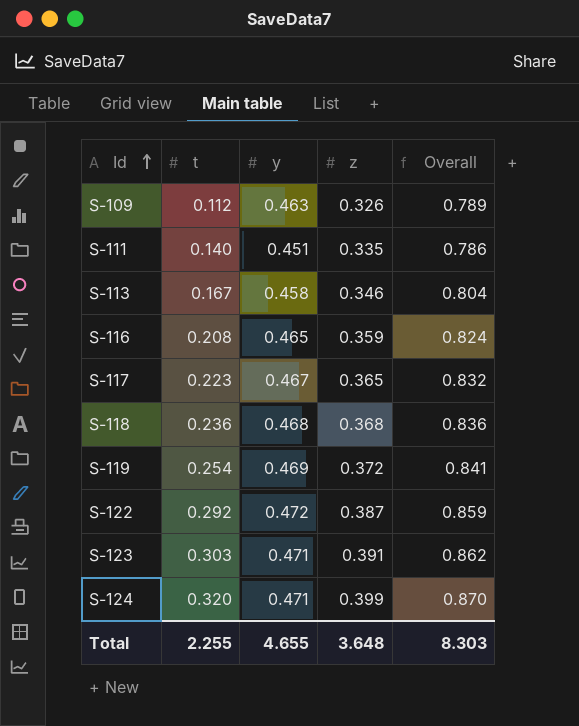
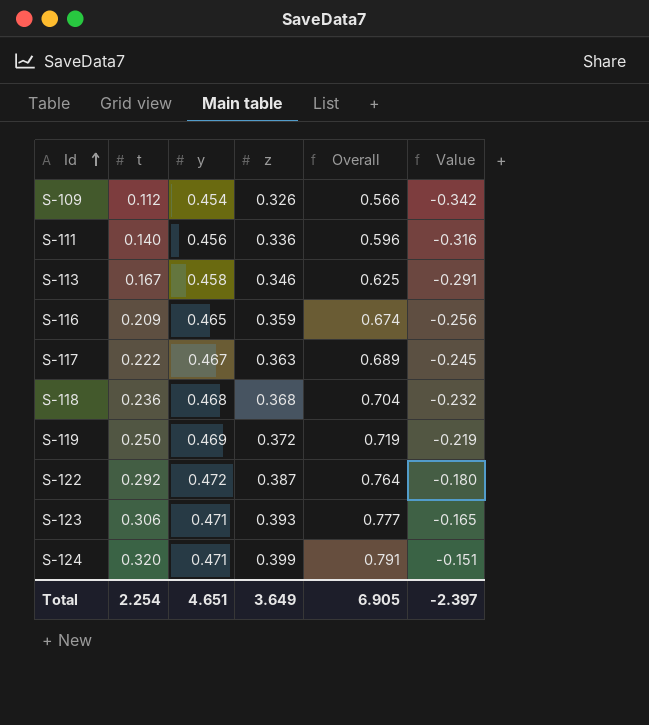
column Overall | formula: [y] + [z] -> [t] + [y]
column Value | formula: none -> [t] - [y]
S-109 | y: 0.463 -> 0.454
S-111 | y: 0.451 -> 0.456
S-111 | z: 0.335 -> 0.336
S-116 | t: 0.208 -> 0.209
S-117 | t: 0.223 -> 0.222
S-117 | z: 0.365 -> 0.363
S-119 | t: 0.254 -> 0.250
S-123 | t: 0.303 -> 0.306
S-123 | z: 0.391 -> 0.393
Total | t: 2.255 -> 2.254
Total | y: 4.655 -> 4.651
Total | z: 3.648 -> 3.649
Total | Overall: 8.303 -> 6.905

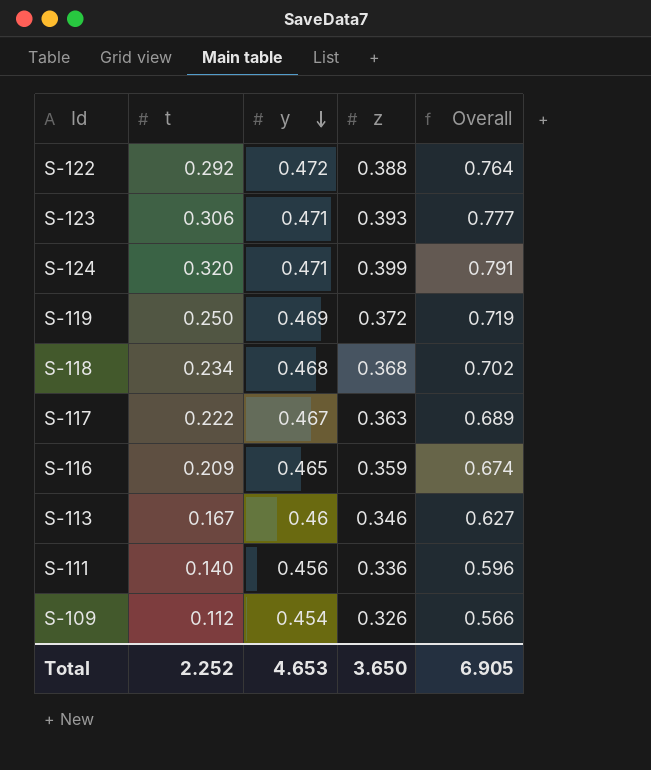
row order: Id ascending -> y descending
column Value | formula: [t] - [y] -> none
S-122 | z: 0.387 -> 0.388
S-118 | t: 0.236 -> 0.234
S-118 | Overall: 0.704 -> 0.702
S-113 | y: 0.458 -> 0.46
S-113 | Overall: 0.625 -> 0.627
Total | t: 2.254 -> 2.252
Total | y: 4.651 -> 4.653
Total | z: 3.649 -> 3.650

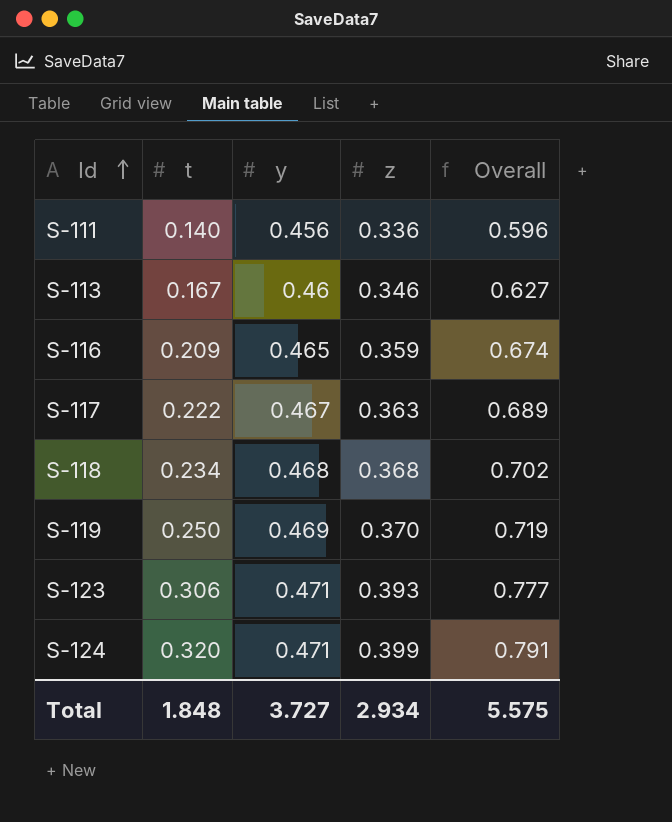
row order: y descending -> Id ascending
row S-122: 0.292 | 0.472 | 0.388 | 0.764 -> none
row S-109: 0.112 | 0.454 | 0.326 | 0.566 -> none
S-119 | z: 0.372 -> 0.370
Total | t: 2.252 -> 1.848
Total | y: 4.653 -> 3.727
Total | z: 3.650 -> 2.934
Total | Overall: 6.905 -> 5.575

